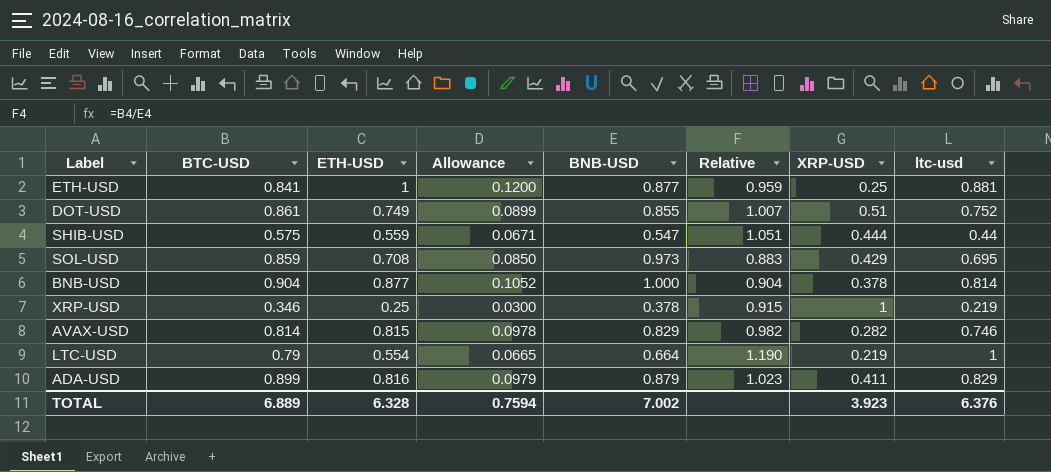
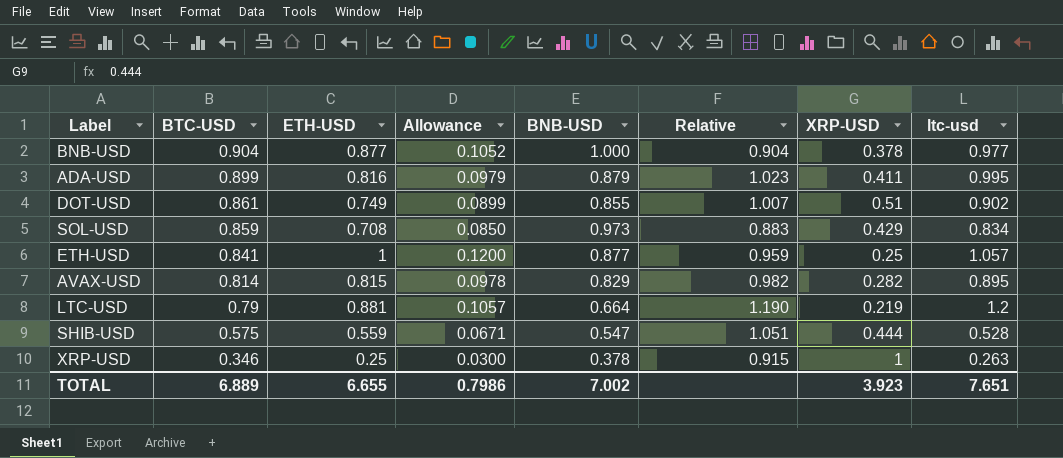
row order: none -> BTC-USD descending
BNB-USD | ltc-usd: 0.814 -> 0.977
ADA-USD | ltc-usd: 0.829 -> 0.995
DOT-USD | ltc-usd: 0.752 -> 0.902
SOL-USD | ltc-usd: 0.695 -> 0.834
ETH-USD | ltc-usd: 0.881 -> 1.057
AVAX-USD | ltc-usd: 0.746 -> 0.895
LTC-USD | ETH-USD: 0.554 -> 0.881
LTC-USD | Allowance: 0.0665 -> 0.1057
LTC-USD | ltc-usd: 1 -> 1.2
SHIB-USD | ltc-usd: 0.44 -> 0.528
XRP-USD | ltc-usd: 0.219 -> 0.263
TOTAL | ETH-USD: 6.328 -> 6.655
TOTAL | Allowance: 0.7594 -> 0.7986
TOTAL | ltc-usd: 6.376 -> 7.651

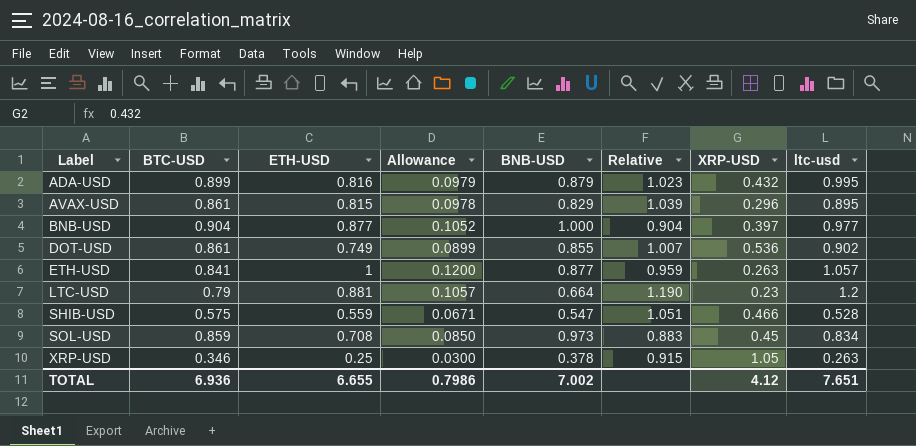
row order: BTC-USD descending -> Label ascending
ADA-USD | XRP-USD: 0.411 -> 0.432
AVAX-USD | BTC-USD: 0.814 -> 0.861
AVAX-USD | Relative: 0.982 -> 1.039
AVAX-USD | XRP-USD: 0.282 -> 0.296
BNB-USD | XRP-USD: 0.378 -> 0.397
DOT-USD | XRP-USD: 0.51 -> 0.536
ETH-USD | XRP-USD: 0.25 -> 0.263
LTC-USD | XRP-USD: 0.219 -> 0.23
SHIB-USD | XRP-USD: 0.444 -> 0.466
SOL-USD | XRP-USD: 0.429 -> 0.45
XRP-USD | XRP-USD: 1 -> 1.05
TOTAL | BTC-USD: 6.889 -> 6.936
TOTAL | XRP-USD: 3.923 -> 4.12

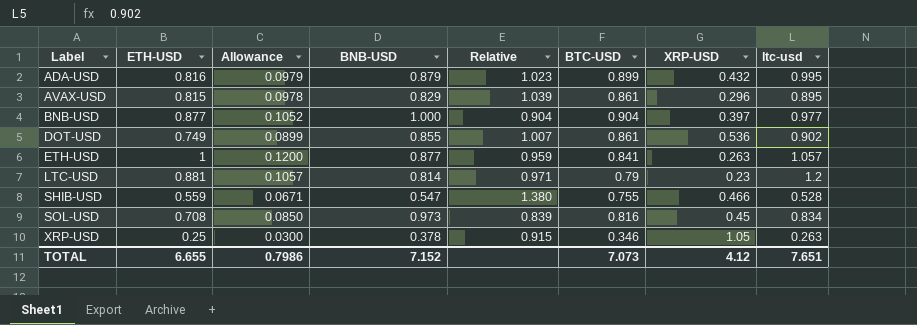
column BTC-USD | position: 2 -> 6
LTC-USD | BNB-USD: 0.664 -> 0.814
LTC-USD | Relative: 1.190 -> 0.971
SHIB-USD | Relative: 1.051 -> 1.380
SHIB-USD | BTC-USD: 0.575 -> 0.755
SOL-USD | Relative: 0.883 -> 0.839
SOL-USD | BTC-USD: 0.859 -> 0.816
TOTAL | BNB-USD: 7.002 -> 7.152
TOTAL | BTC-USD: 6.936 -> 7.073

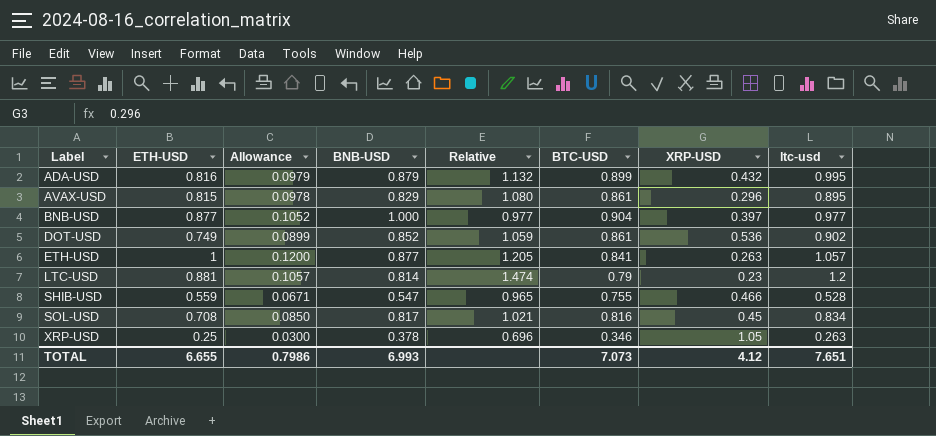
column Relative | formula: [BTC-USD] / [BNB-USD] -> [ltc-usd] / [BNB-USD]
DOT-USD | BNB-USD: 0.855 -> 0.852
SOL-USD | BNB-USD: 0.973 -> 0.817
TOTAL | BNB-USD: 7.152 -> 6.993

